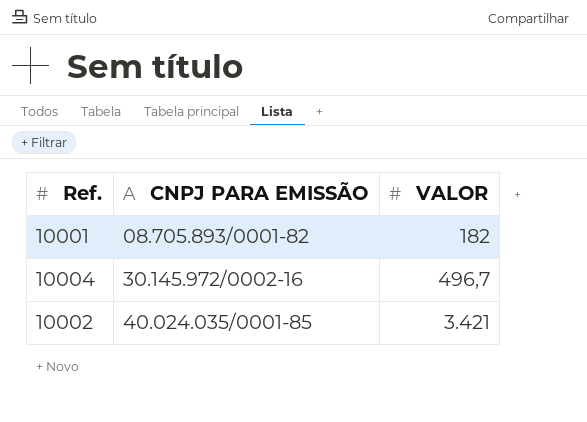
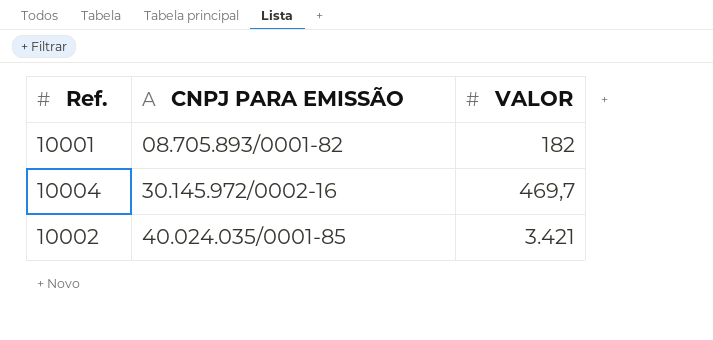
10004 | VALOR: 496,7 -> 469,7

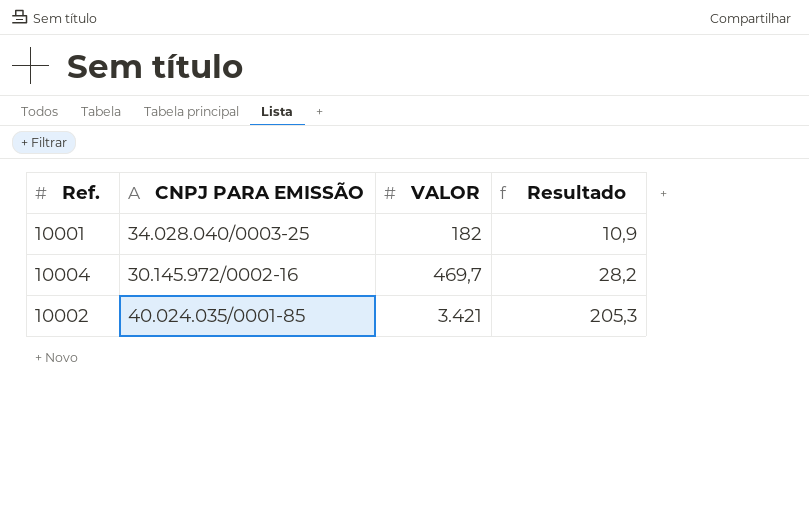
column Resultado | formula: none -> [VALOR] * 0,06
10001 | CNPJ PARA EMISSÃO: 08.705.893/0001-82 -> 34.028.040/0003-25

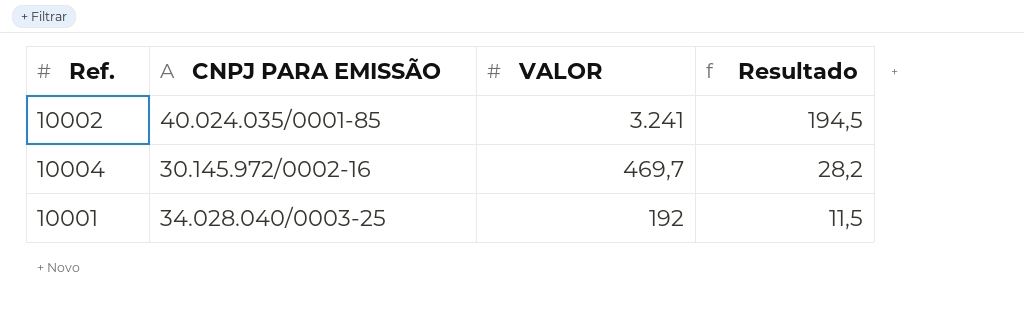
row order: VALOR ascending -> VALOR descending
10002 | VALOR: 3.421 -> 3.241
10002 | Resultado: 205,3 -> 194,5
10001 | VALOR: 182 -> 192
10001 | Resultado: 10,9 -> 11,5

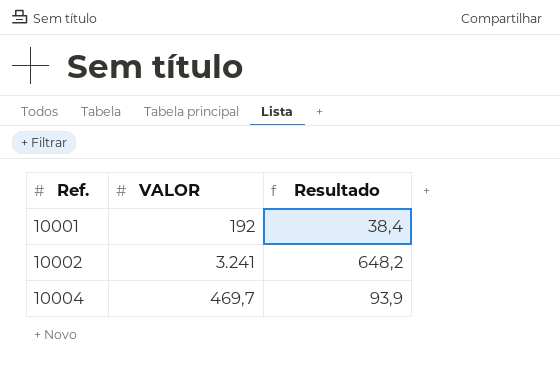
row order: VALOR descending -> Ref. ascending
column CNPJ PARA EMISSÃO | position: 2 -> none
column Resultado | formula: [VALOR] * 0,06 -> [VALOR] * 0,2

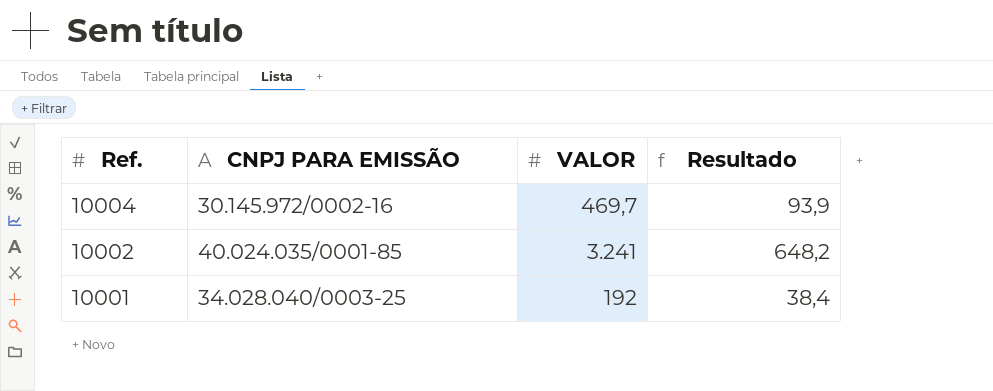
row order: Ref. ascending -> Ref. descending
column CNPJ PARA EMISSÃO | position: none -> 2

